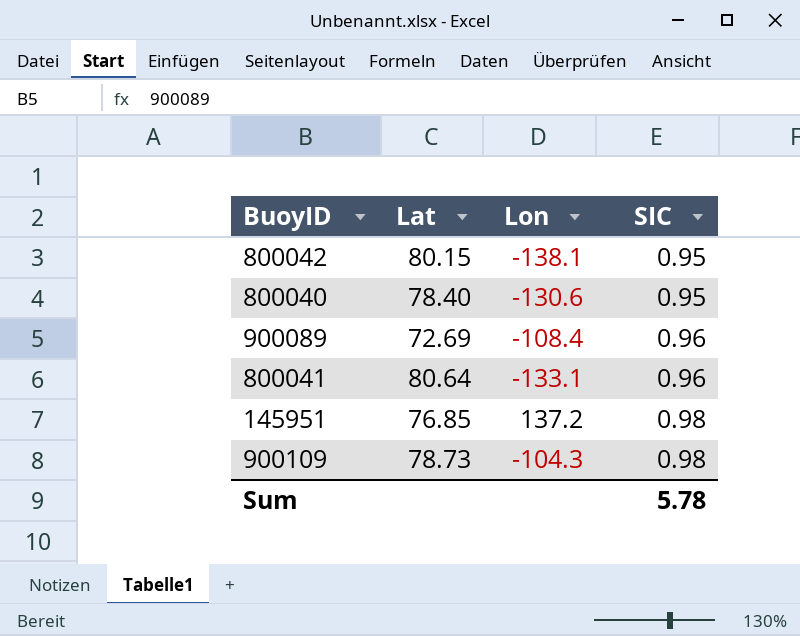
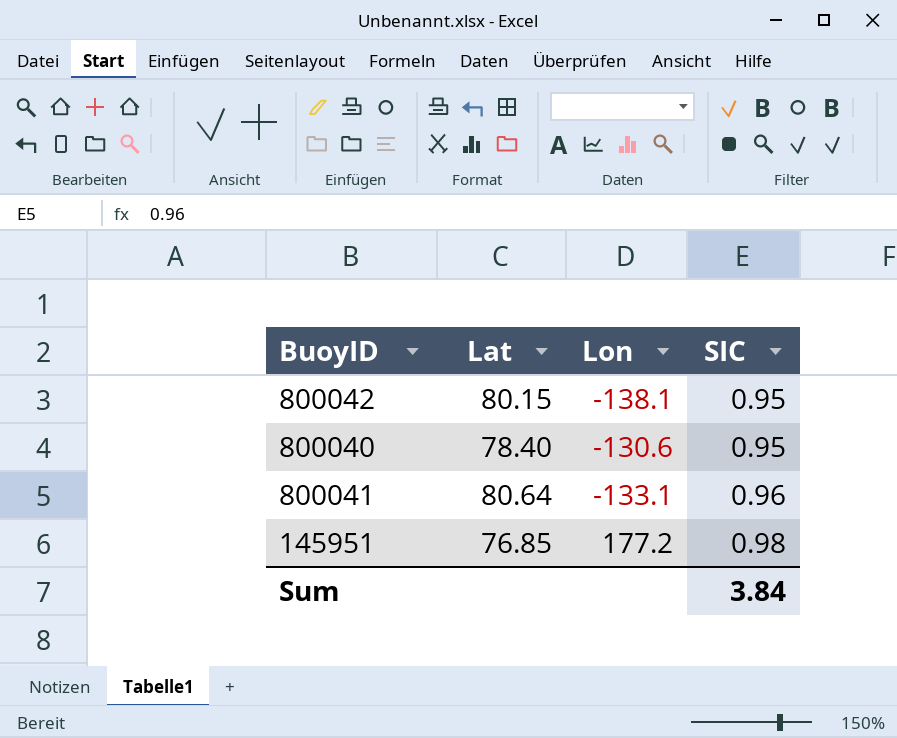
row 900089: 72.69 | -108.4 | 0.96 -> none
row 900109: 78.73 | -104.3 | 0.98 -> none
145951 | Lon: 137.2 -> 177.2
Sum | SIC: 5.78 -> 3.84

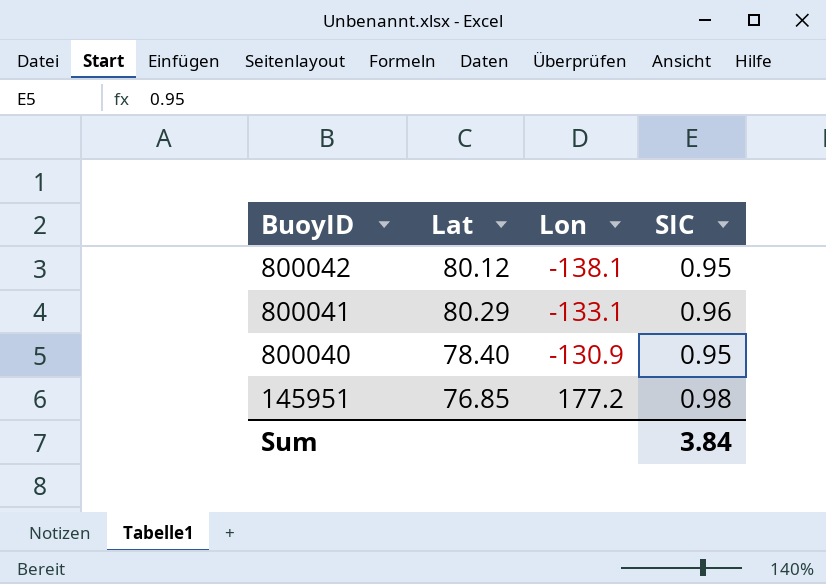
row order: SIC ascending -> BuoyID descending
800042 | Lat: 80.15 -> 80.12
800041 | Lat: 80.64 -> 80.29
800040 | Lon: -130.6 -> -130.9

